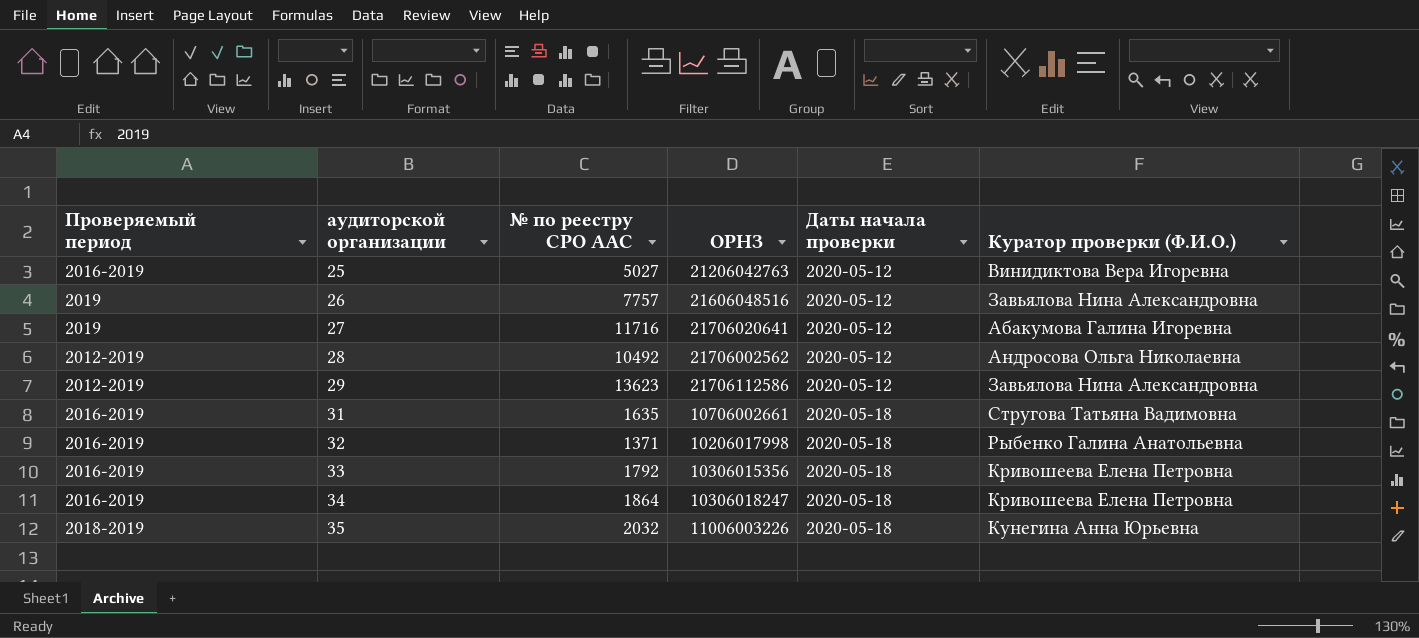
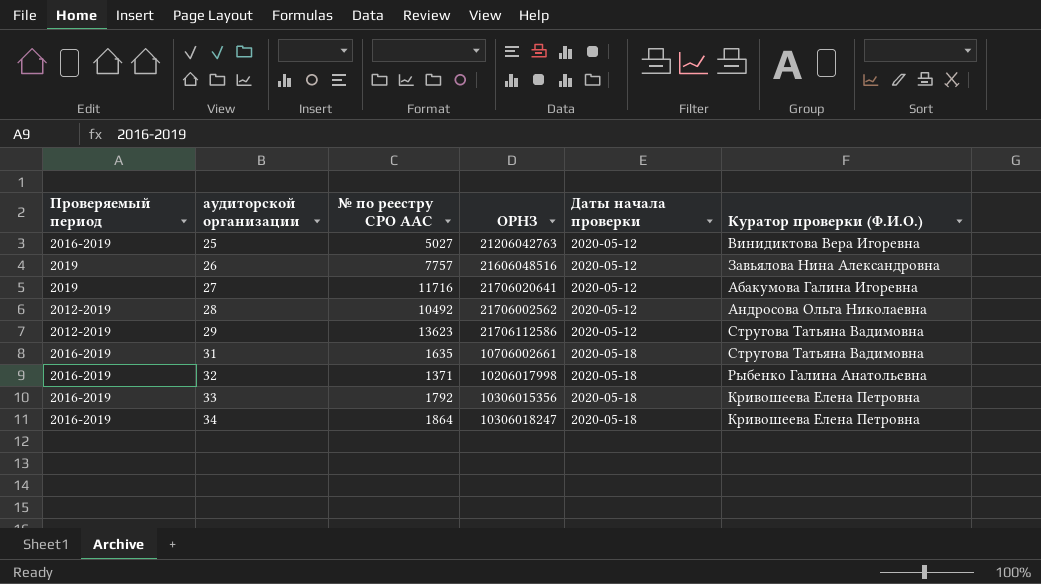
row 35: 2018-2019 | 2032 | 11006003226 | 2020-05-18 | Кунегина Анна Юрьевна -> none
29 | Куратор проверки (Ф.И.О.): Завьялова Нина Александровна -> Стругова Татьяна Вадимовна

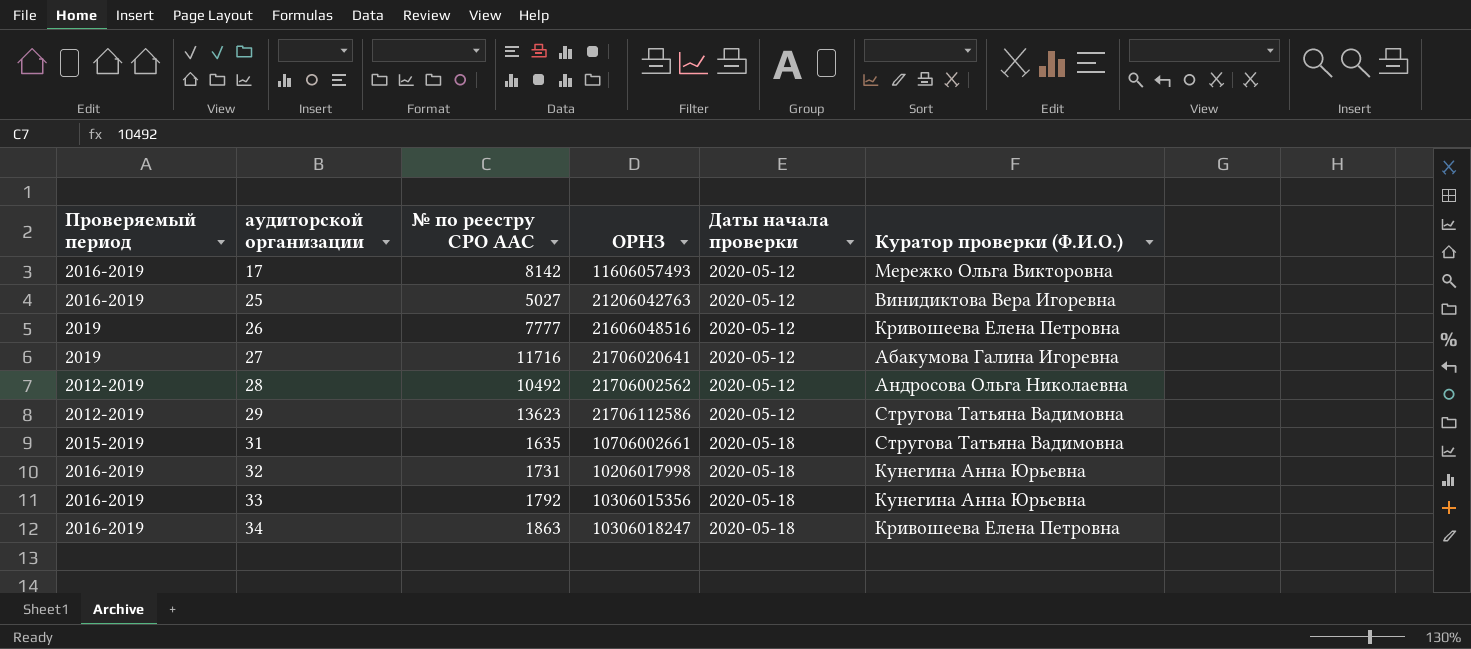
row 17: none -> 2016-2019 | 8142 | 11606057493 | 2020-05-12 | Мережко Ольга Викторовна
26 | № по реестру СРО ААС: 7757 -> 7777
26 | Куратор проверки (Ф.И.О.): Завьялова Нина Александровна -> Кривошеева Елена Петровна
31 | Проверяемый период: 2016-2019 -> 2015-2019
32 | № по реестру СРО ААС: 1371 -> 1731
32 | Куратор проверки (Ф.И.О.): Рыбенко Галина Анатольевна -> Кунегина Анна Юрьевна
33 | Куратор проверки (Ф.И.О.): Кривошеева Елена Петровна -> Кунегина Анна Юрьевна
34 | № по реестру СРО ААС: 1864 -> 1863

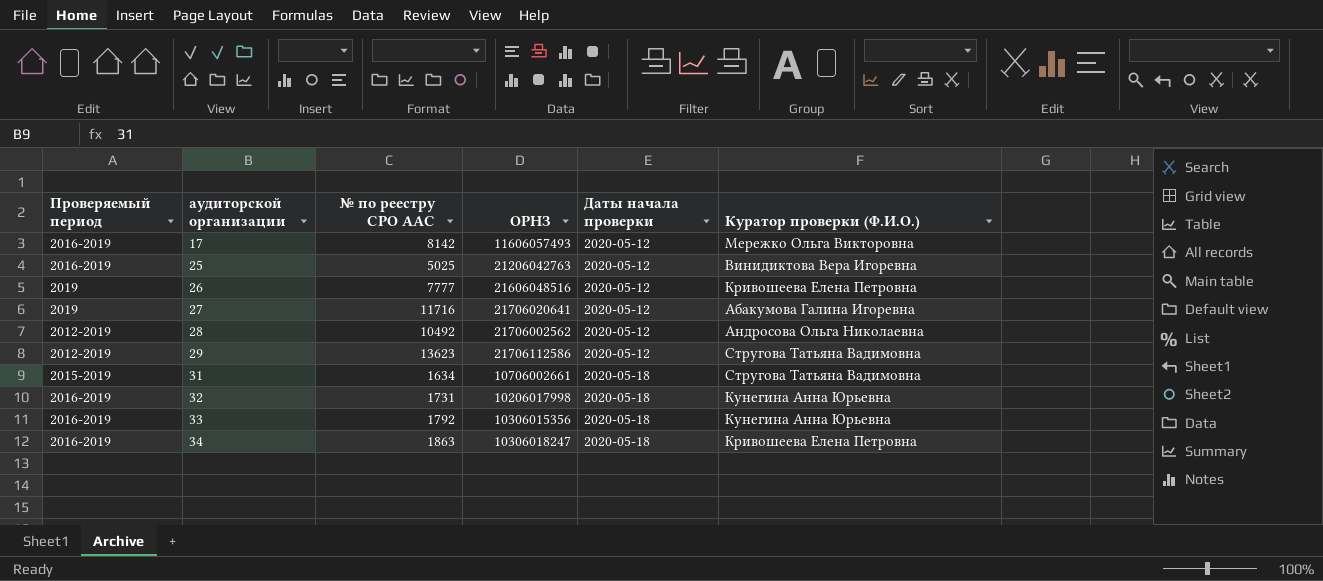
25 | № по реестру СРО ААС: 5027 -> 5025
31 | № по реестру СРО ААС: 1635 -> 1634

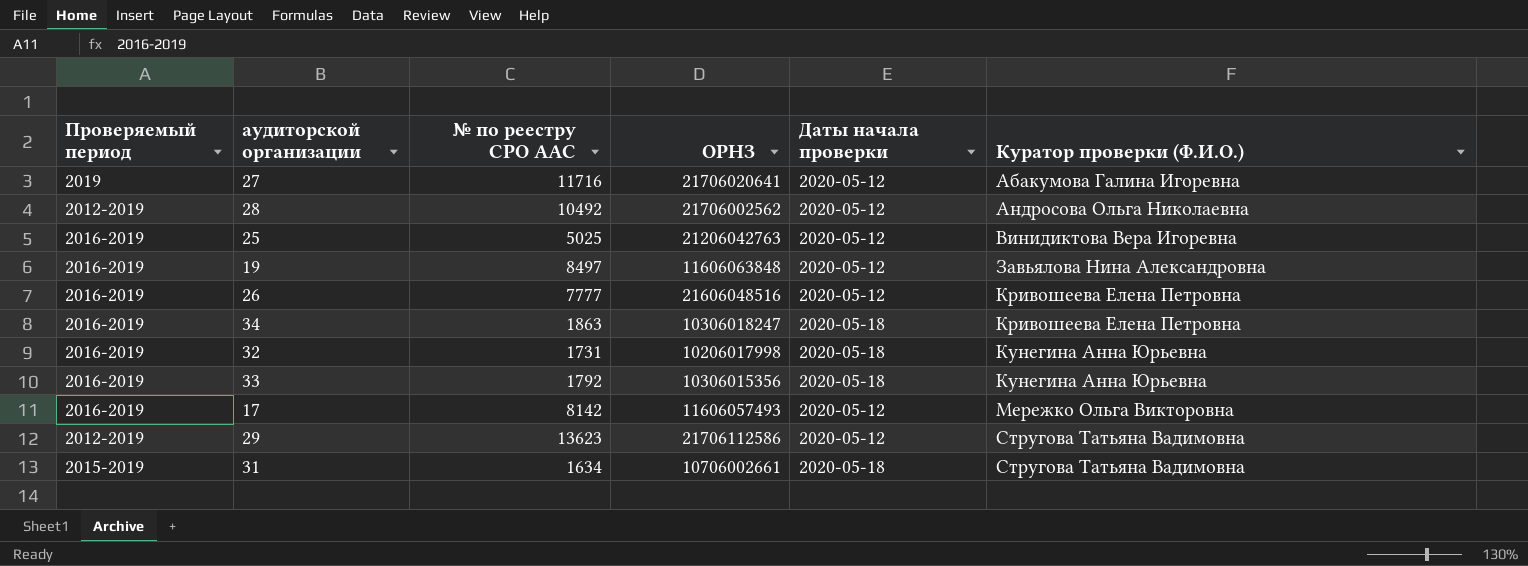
row order: аудиторской организации ascending -> Куратор проверки (Ф.И.О.) ascending
row 19: none -> 2016-2019 | 8497 | 11606063848 | 2020-05-12 | Завьялова Нина Александровна
26 | Проверяемый период: 2019 -> 2016-2019

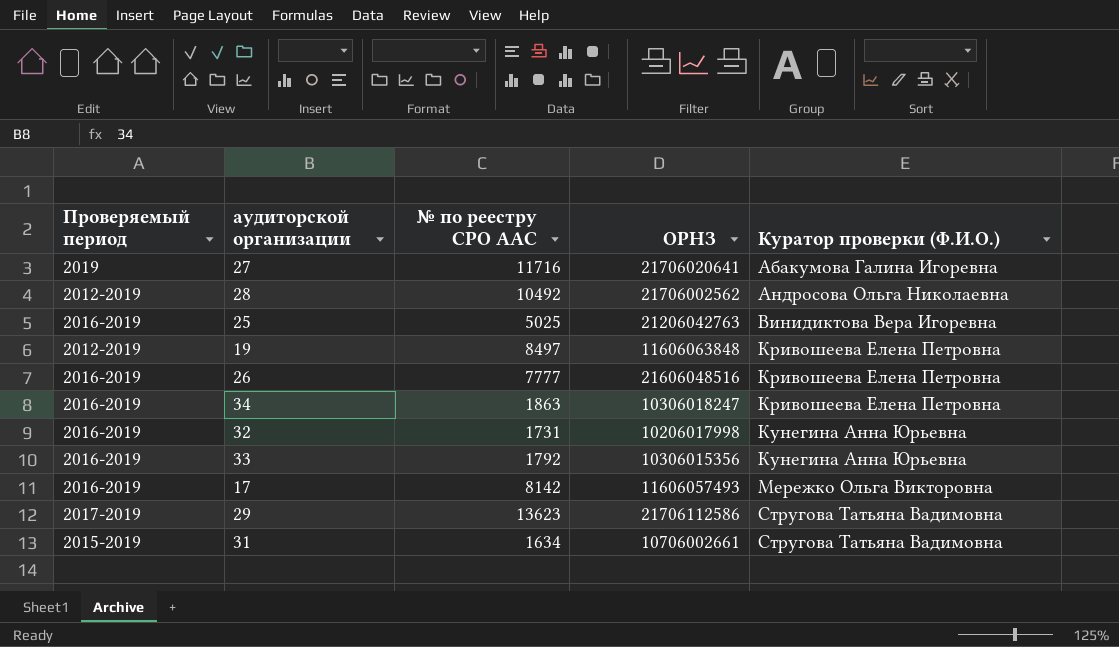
column Даты начала проверки | position: 5 -> none
19 | Проверяемый период: 2016-2019 -> 2012-2019
19 | Куратор проверки (Ф.И.О.): Завьялова Нина Александровна -> Кривошеева Елена Петровна
29 | Проверяемый период: 2012-2019 -> 2017-2019

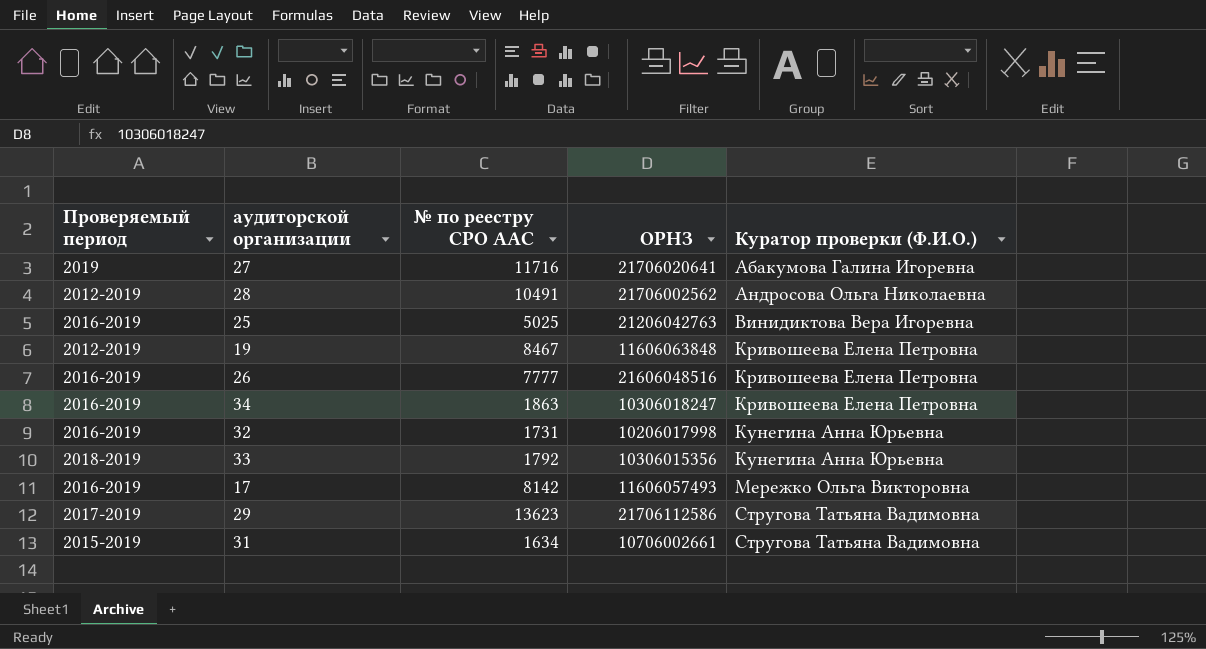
28 | № по реестру СРО ААС: 10492 -> 10491
19 | № по реестру СРО ААС: 8497 -> 8467
33 | Проверяемый период: 2016-2019 -> 2018-2019

